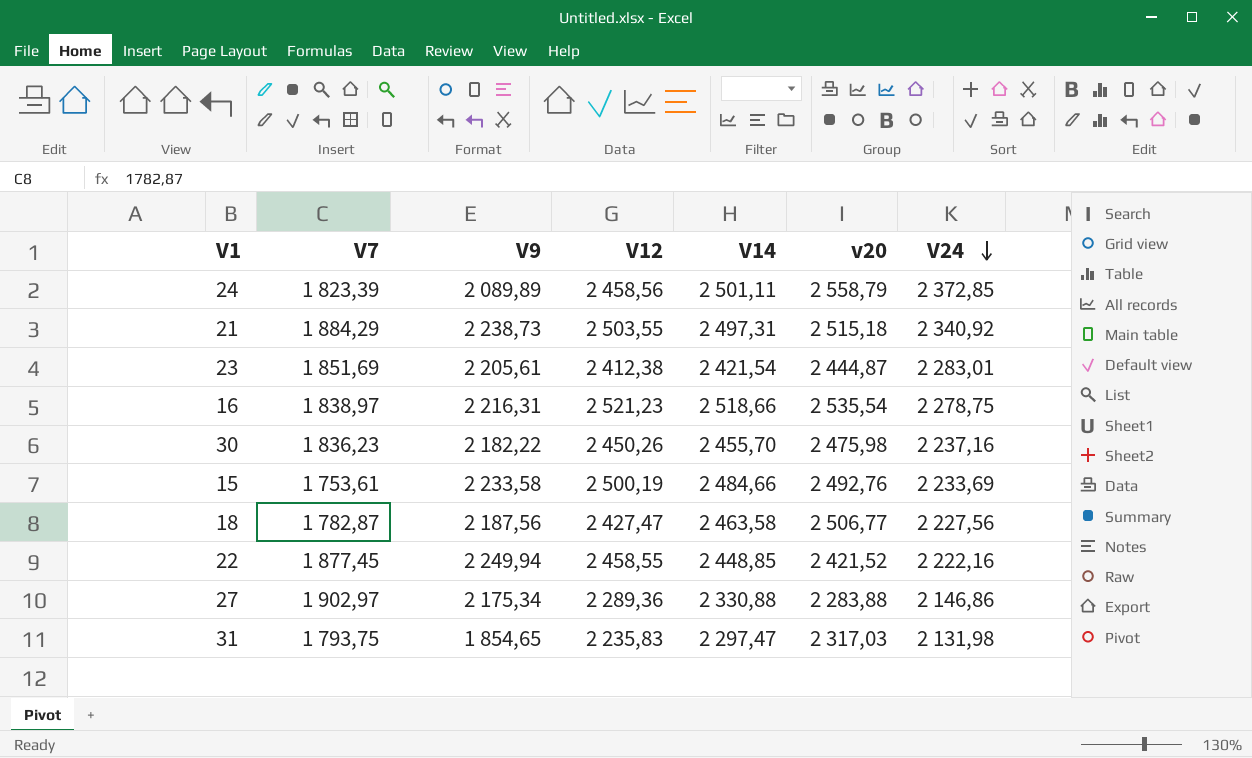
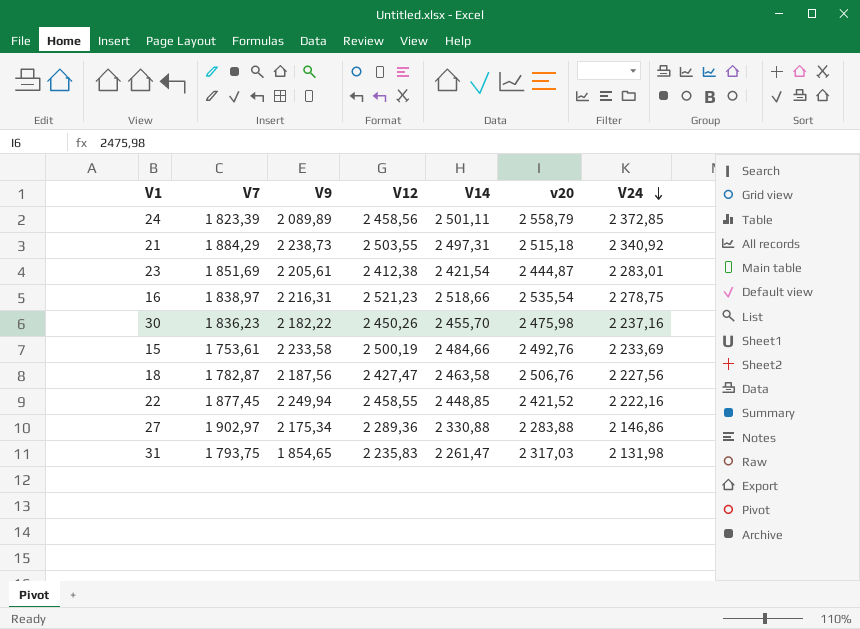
18 | v20: 2 506,77 -> 2 506,76
31 | V14: 2 297,47 -> 2 261,47

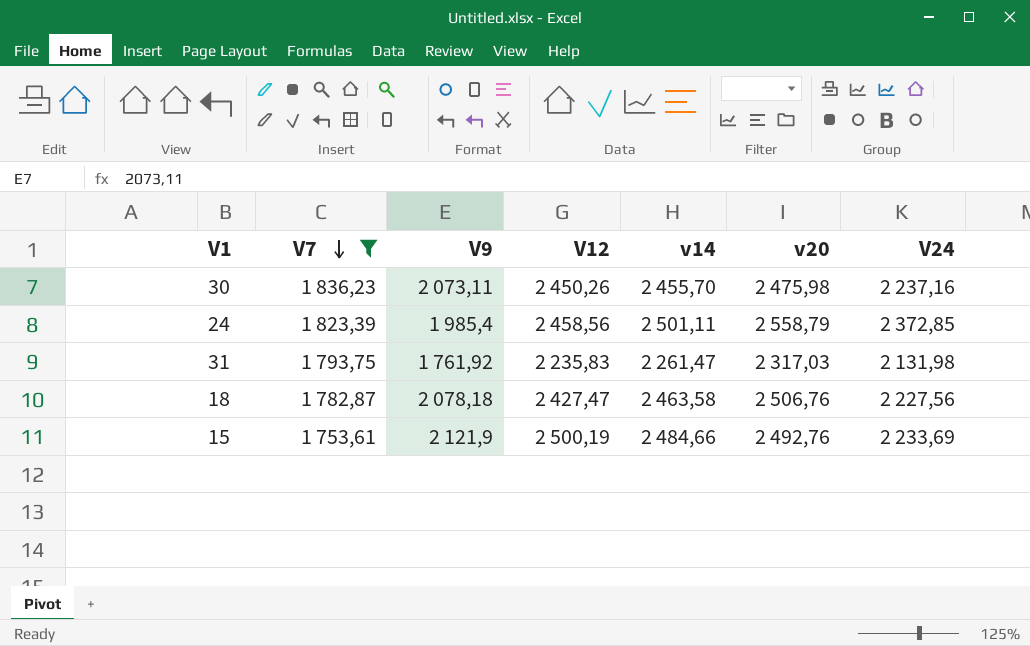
filter: none -> V7 <= 1 836,23
row order: V24 descending -> V7 descending
column name: V14 -> v14
30 | V9: 2 182,22 -> 2 073,11
24 | V9: 2 089,89 -> 1 985,4
31 | V9: 1 854,65 -> 1 761,92
18 | V9: 2 187,56 -> 2 078,18
15 | V9: 2 233,58 -> 2 121,9

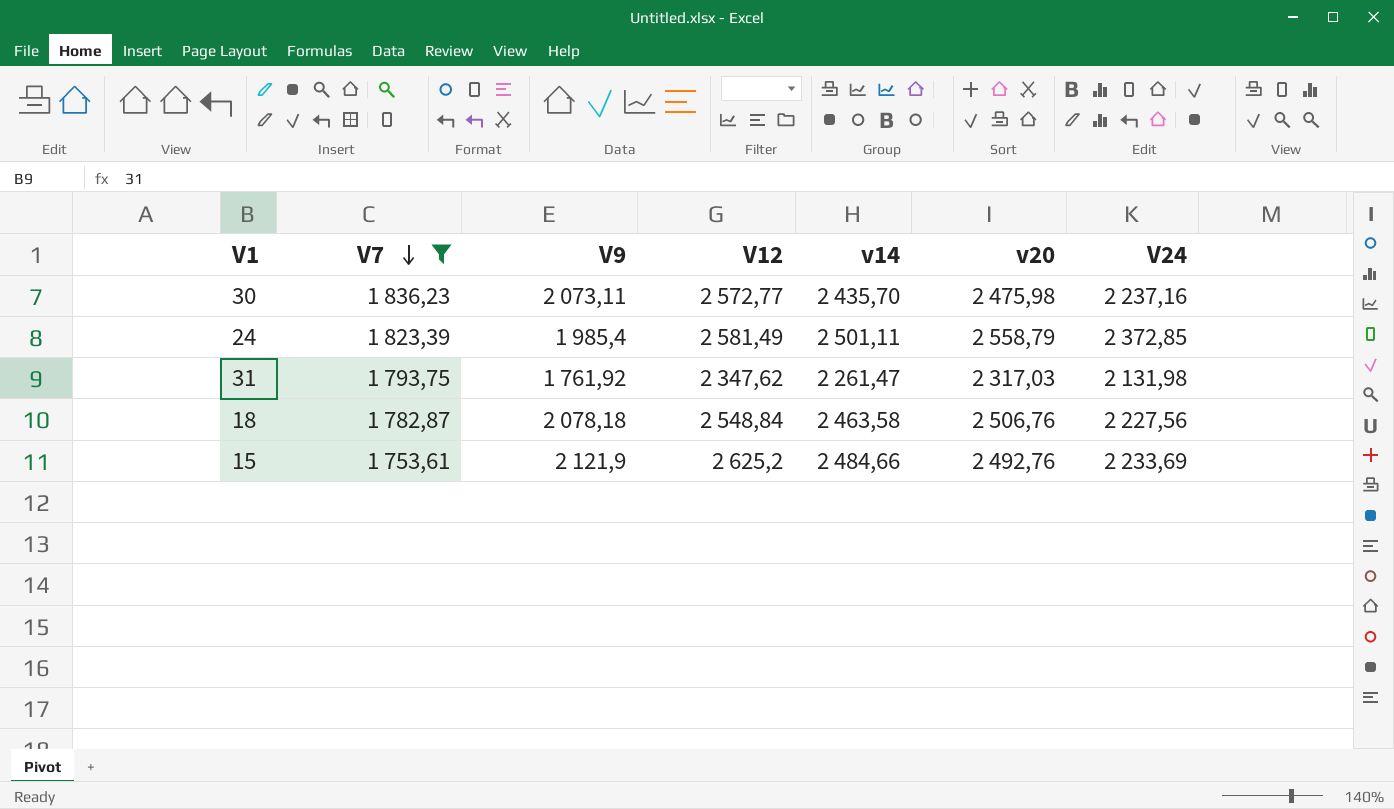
30 | V12: 2 450,26 -> 2 572,77
30 | v14: 2 455,70 -> 2 435,70
24 | V12: 2 458,56 -> 2 581,49
31 | V12: 2 235,83 -> 2 347,62
18 | V12: 2 427,47 -> 2 548,84
15 | V12: 2 500,19 -> 2 625,2

